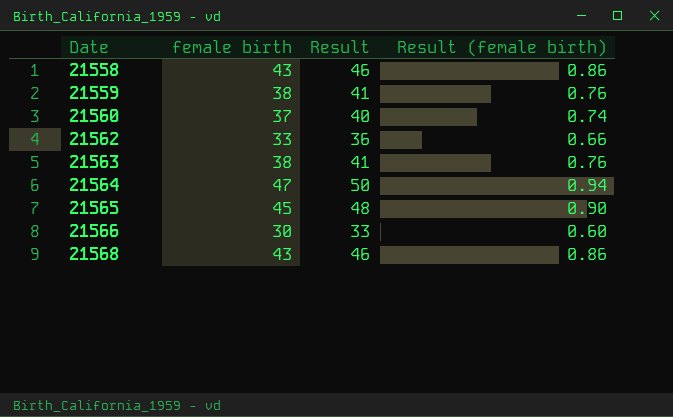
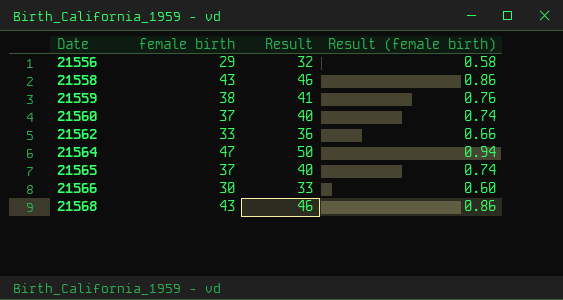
row 21563: 38 | 41 | 0.76 -> none
row 21556: none -> 29 | 32 | 0.58
21565 | female birth: 45 -> 37
21565 | Result: 48 -> 40
21565 | Result (female birth): 0.90 -> 0.74

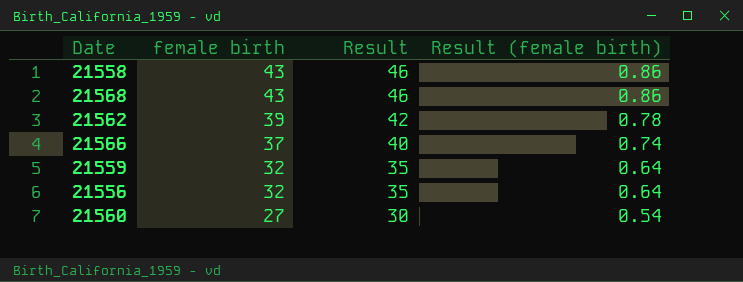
row order: Date ascending -> female birth descending
row 21564: 47 | 50 | 0.94 -> none
row 21565: 37 | 40 | 0.74 -> none
21562 | female birth: 33 -> 39
21562 | Result: 36 -> 42
21562 | Result (female birth): 0.66 -> 0.78
21566 | female birth: 30 -> 37
21566 | Result: 33 -> 40
21566 | Result (female birth): 0.60 -> 0.74
21559 | female birth: 38 -> 32
21559 | Result: 41 -> 35
21559 | Result (female birth): 0.76 -> 0.64
21556 | female birth: 29 -> 32
21556 | Result: 32 -> 35
21556 | Result (female birth): 0.58 -> 0.64
21560 | female birth: 37 -> 27
21560 | Result: 40 -> 30
21560 | Result (female birth): 0.74 -> 0.54

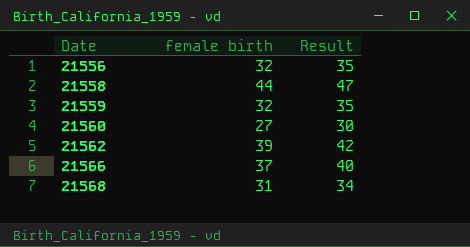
row order: female birth descending -> Date ascending
column Result (female birth) | formula: [female birth] * 0.02 -> none
21558 | female birth: 43 -> 44
21558 | Result: 46 -> 47
21568 | female birth: 43 -> 31
21568 | Result: 46 -> 34

